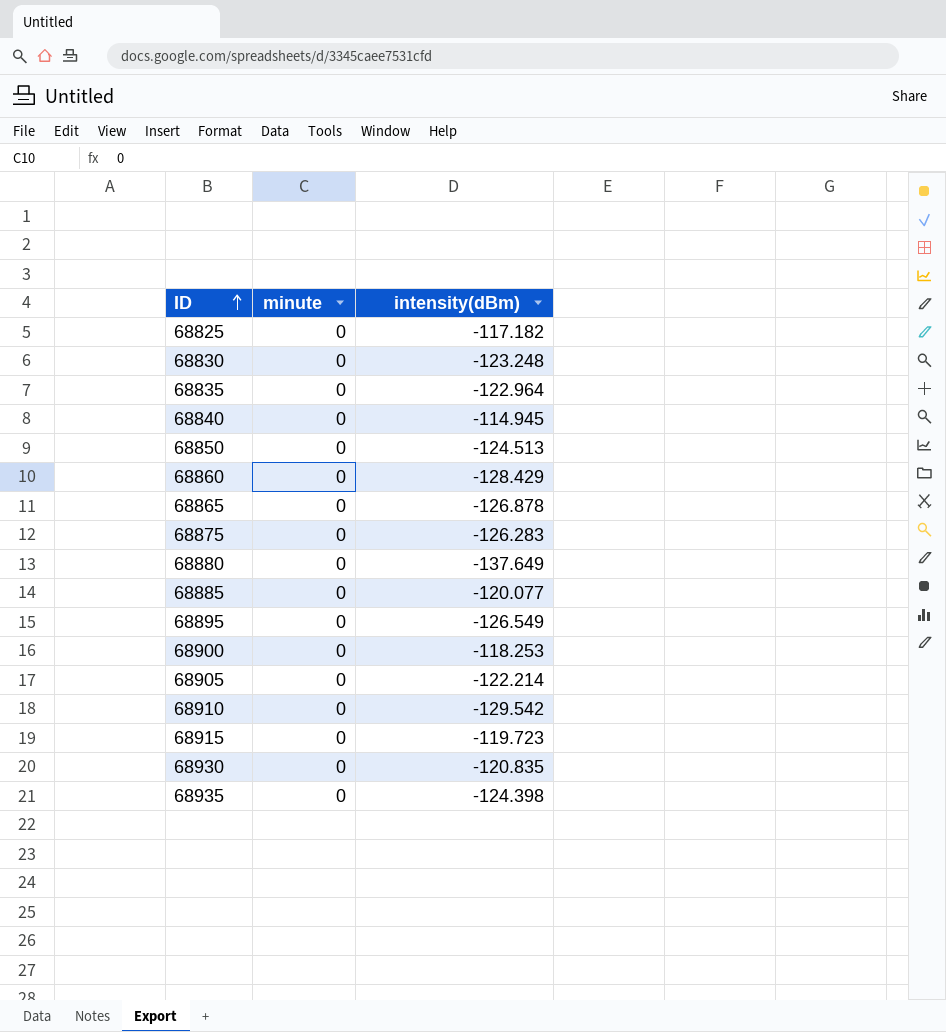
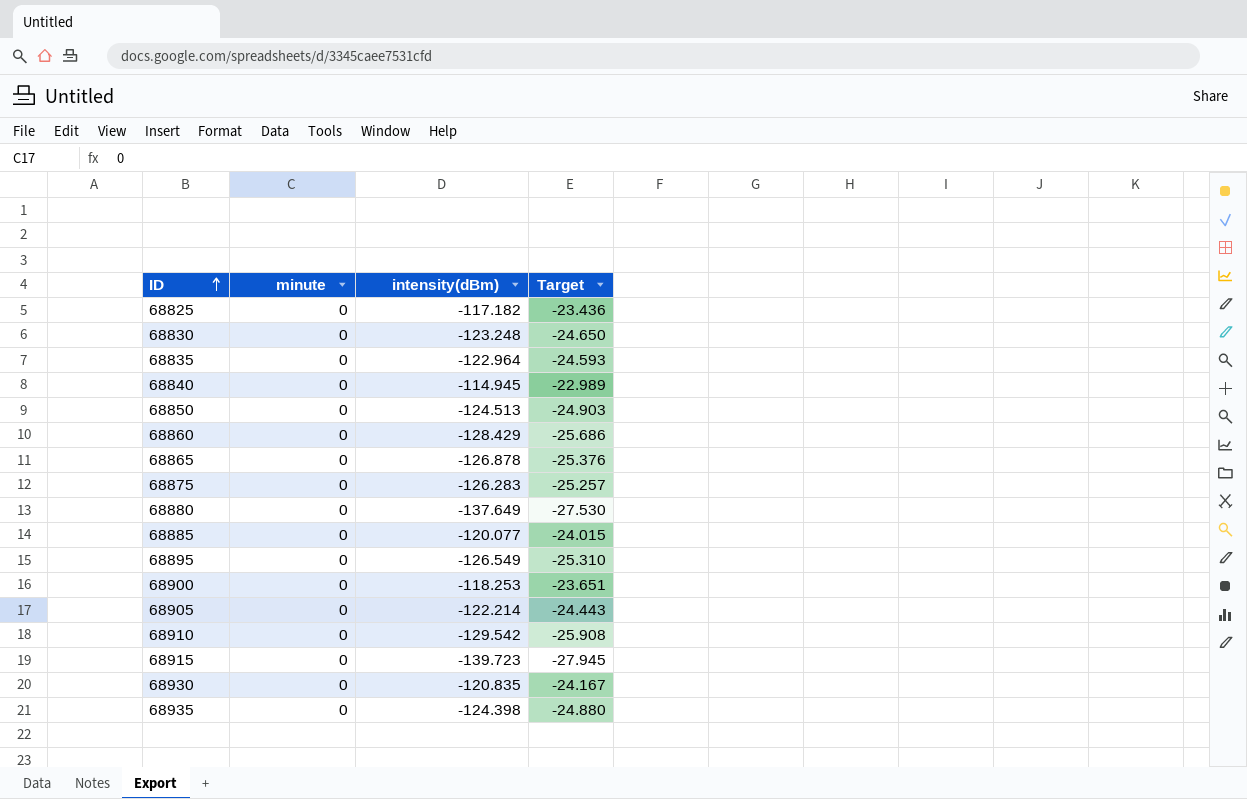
column Target | formula: none -> [intensity(dBm)] * 0.2
68915 | intensity(dBm): -119.723 -> -139.723

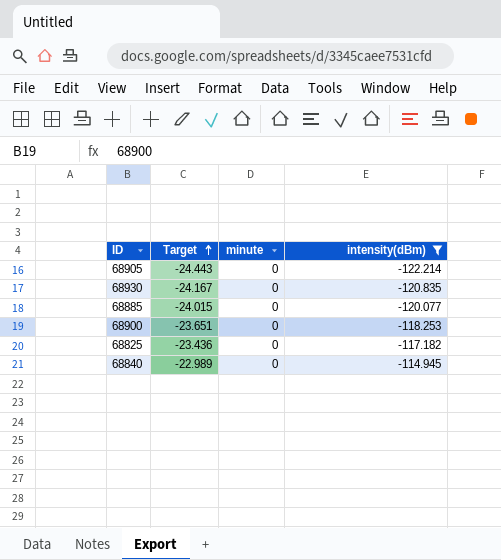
filter: none -> intensity(dBm) >= -122.214
row order: ID ascending -> Target ascending
column Target | position: 4 -> 2

